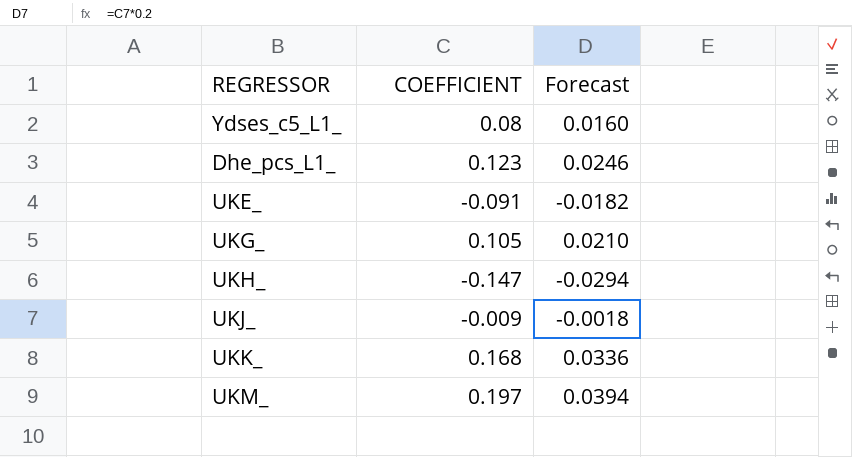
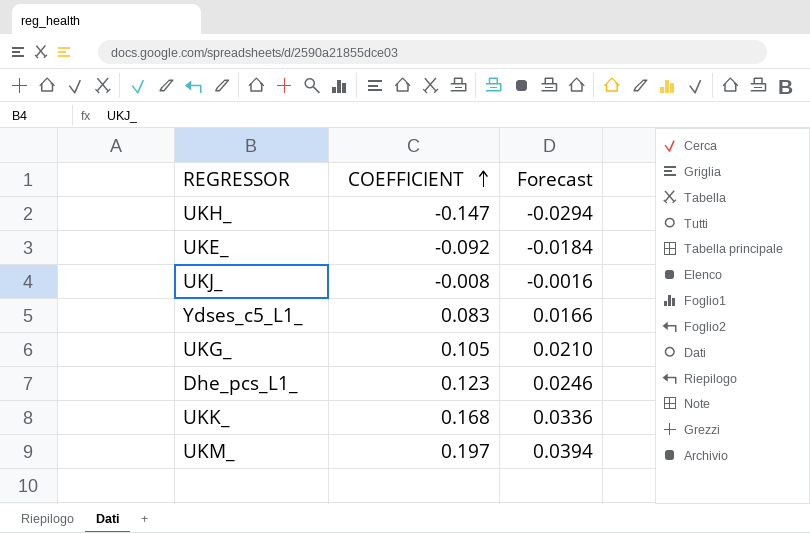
row order: none -> COEFFICIENT ascending
UKE_ | COEFFICIENT: -0.091 -> -0.092
UKE_ | Forecast: -0.0182 -> -0.0184
UKJ_ | COEFFICIENT: -0.009 -> -0.008
UKJ_ | Forecast: -0.0018 -> -0.0016
Ydses_c5_L1_ | COEFFICIENT: 0.08 -> 0.083
Ydses_c5_L1_ | Forecast: 0.0160 -> 0.0166

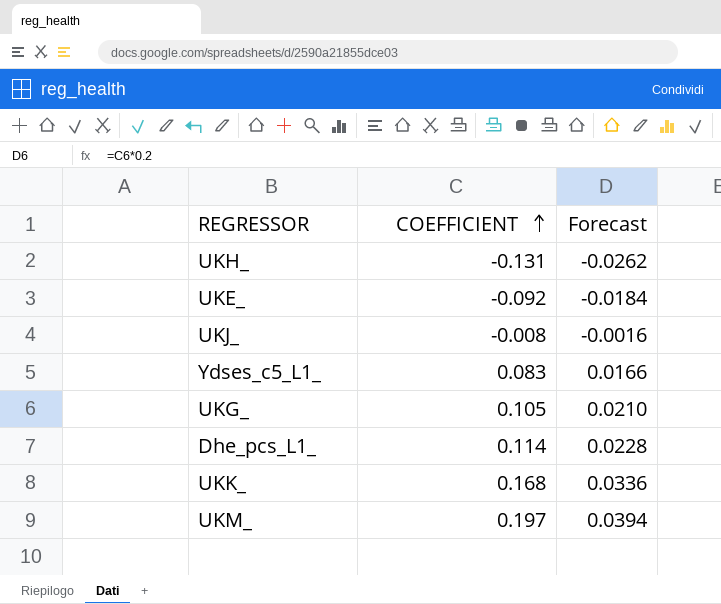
UKH_ | COEFFICIENT: -0.147 -> -0.131
UKH_ | Forecast: -0.0294 -> -0.0262
Dhe_pcs_L1_ | COEFFICIENT: 0.123 -> 0.114
Dhe_pcs_L1_ | Forecast: 0.0246 -> 0.0228

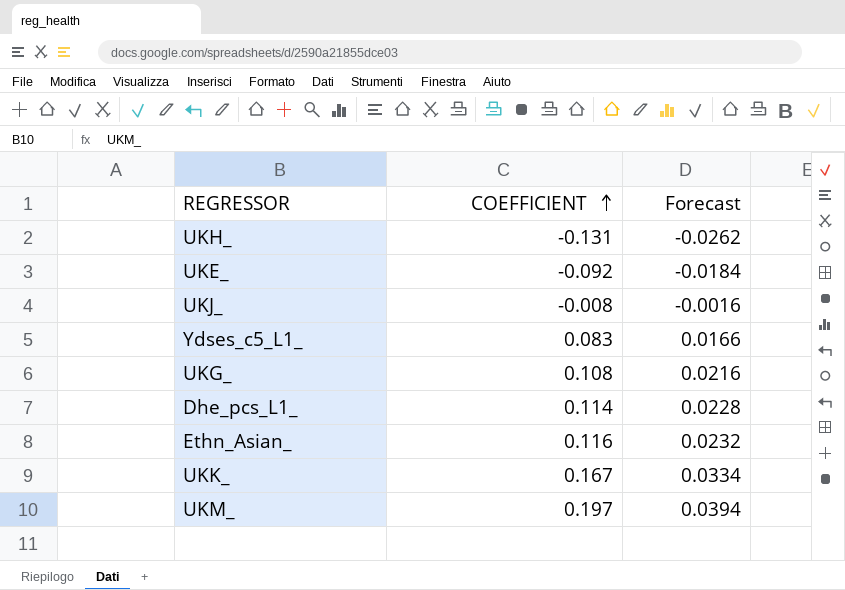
UKG_ | COEFFICIENT: 0.105 -> 0.108
UKG_ | Forecast: 0.0210 -> 0.0216
row Ethn_Asian_: none -> 0.116 | 0.0232
UKK_ | COEFFICIENT: 0.168 -> 0.167
UKK_ | Forecast: 0.0336 -> 0.0334

